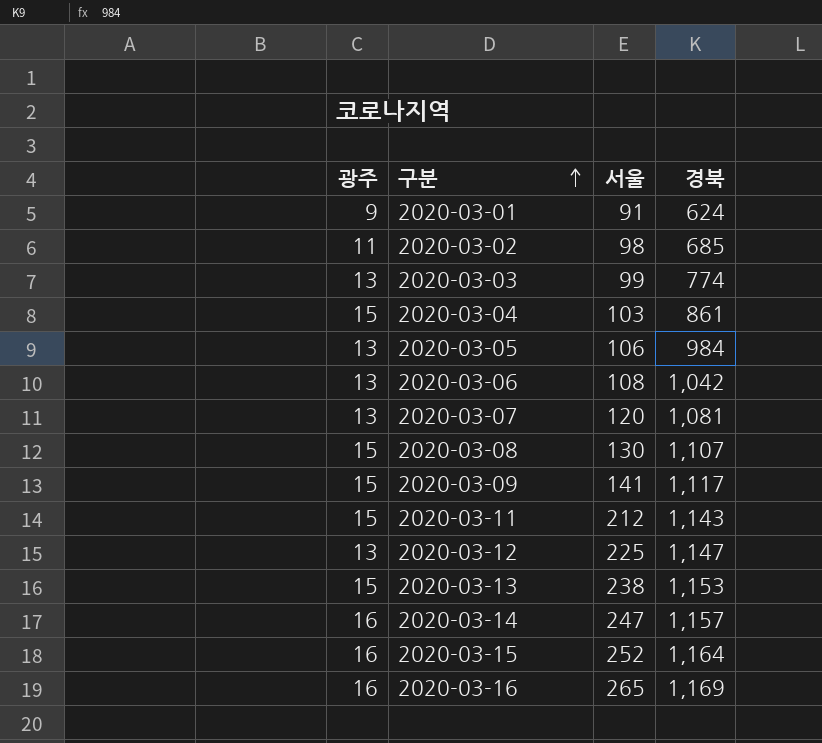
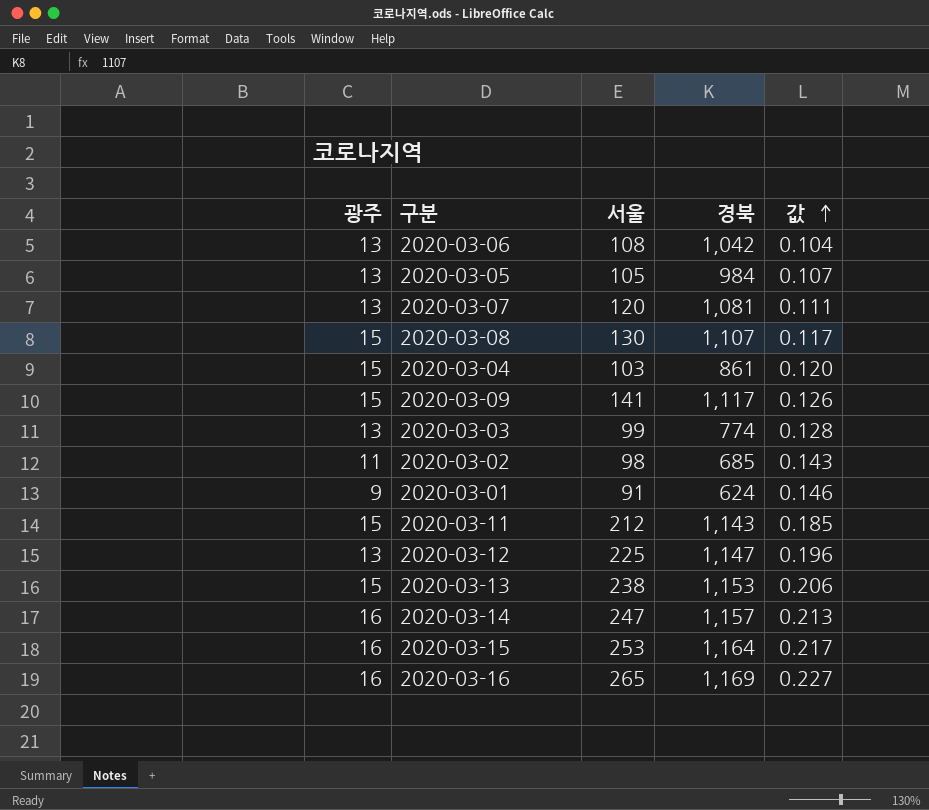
row order: 구분 ascending -> 값 ascending
column 값 | formula: none -> [서울] / [경북]
2020-03-05 | 서울: 106 -> 105
2020-03-15 | 서울: 252 -> 253

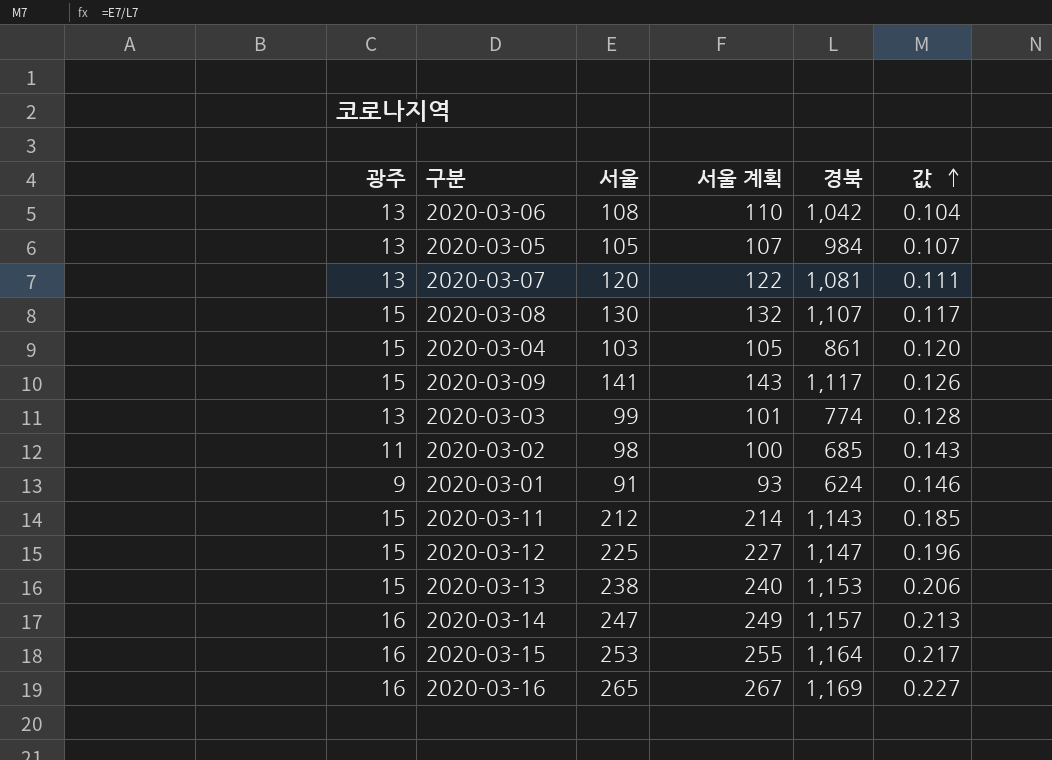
column 서울 계획 | formula: none -> [서울] + 2
2020-03-12 | 광주: 13 -> 15

